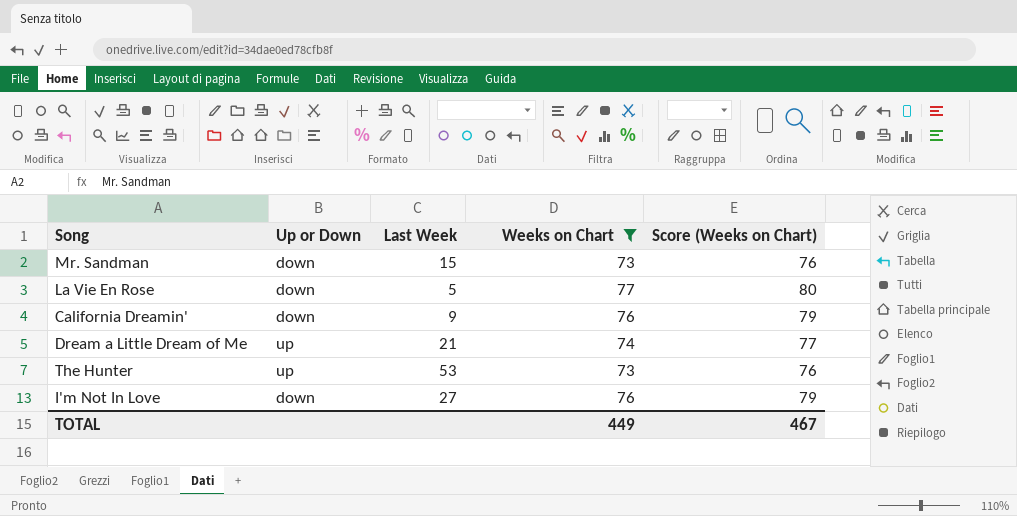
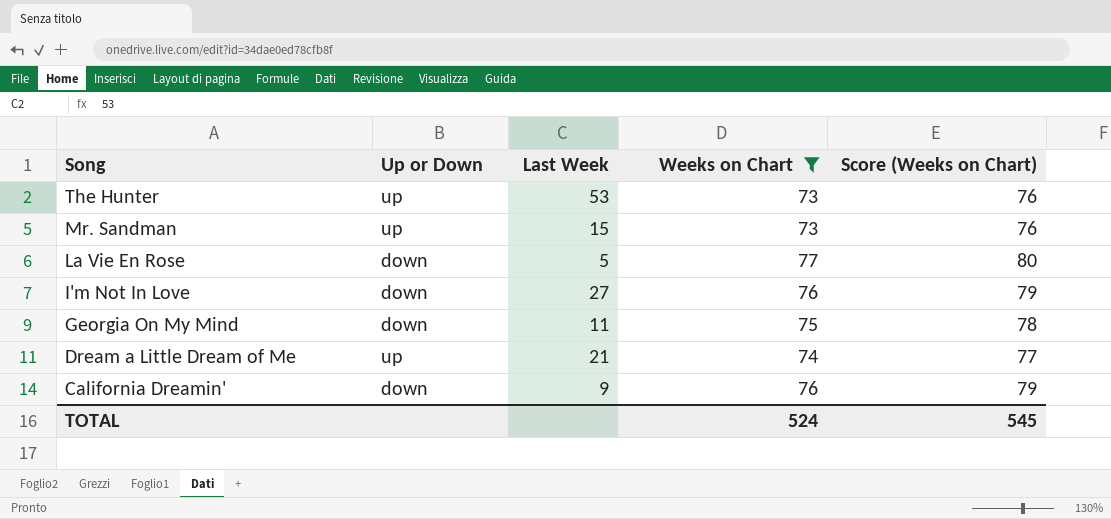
row order: none -> Song descending
Mr. Sandman | Up or Down: down -> up
row Georgia On My Mind: none -> down | 11 | 75 | 78
TOTAL | Weeks on Chart: 449 -> 524
TOTAL | Score (Weeks on Chart): 467 -> 545

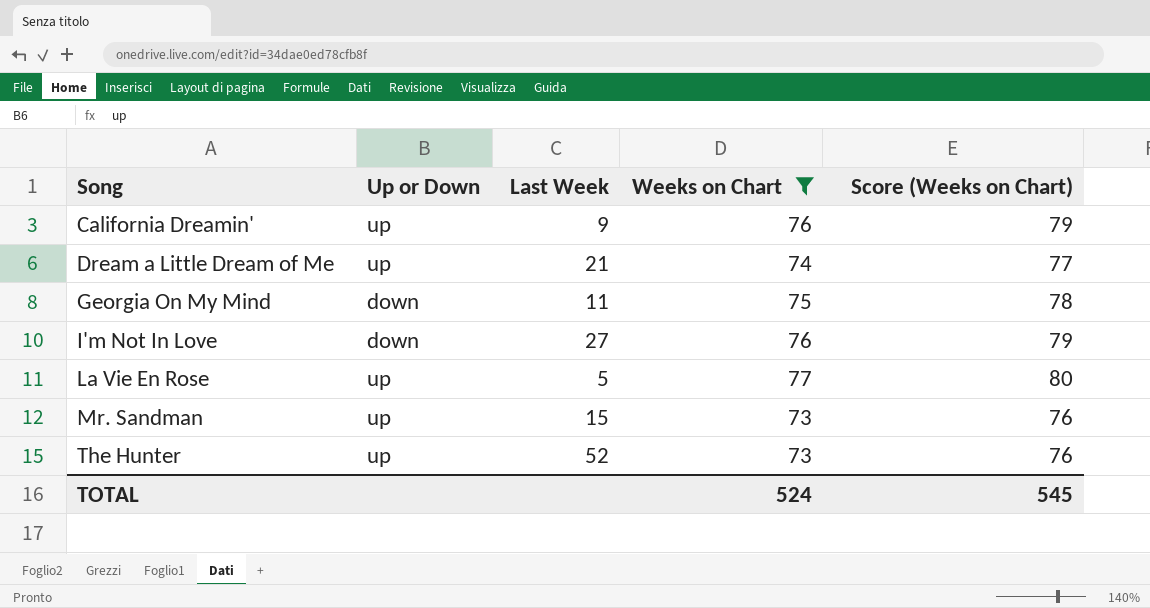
row order: Song descending -> Song ascending
California Dreamin' | Up or Down: down -> up
La Vie En Rose | Up or Down: down -> up
The Hunter | Last Week: 53 -> 52

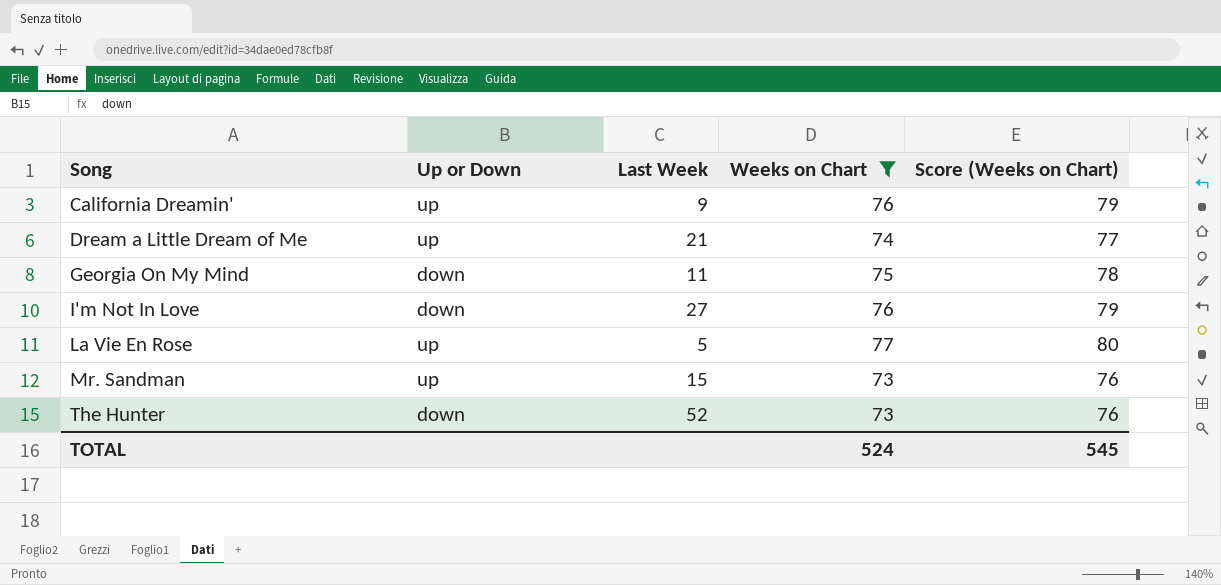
The Hunter | Up or Down: up -> down

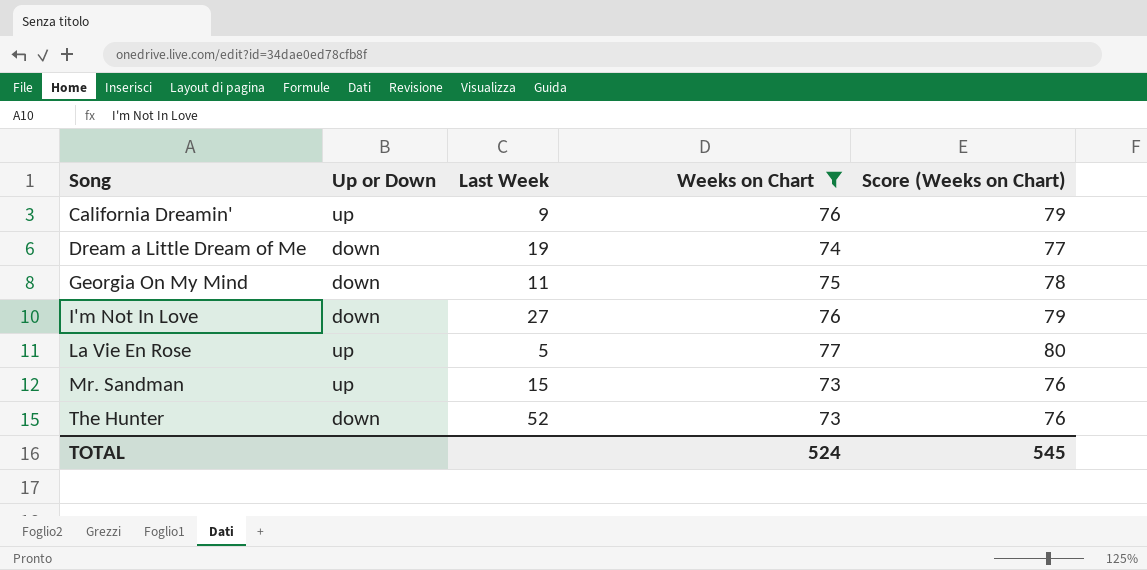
Dream a Little Dream of Me | Up or Down: up -> down
Dream a Little Dream of Me | Last Week: 21 -> 19

